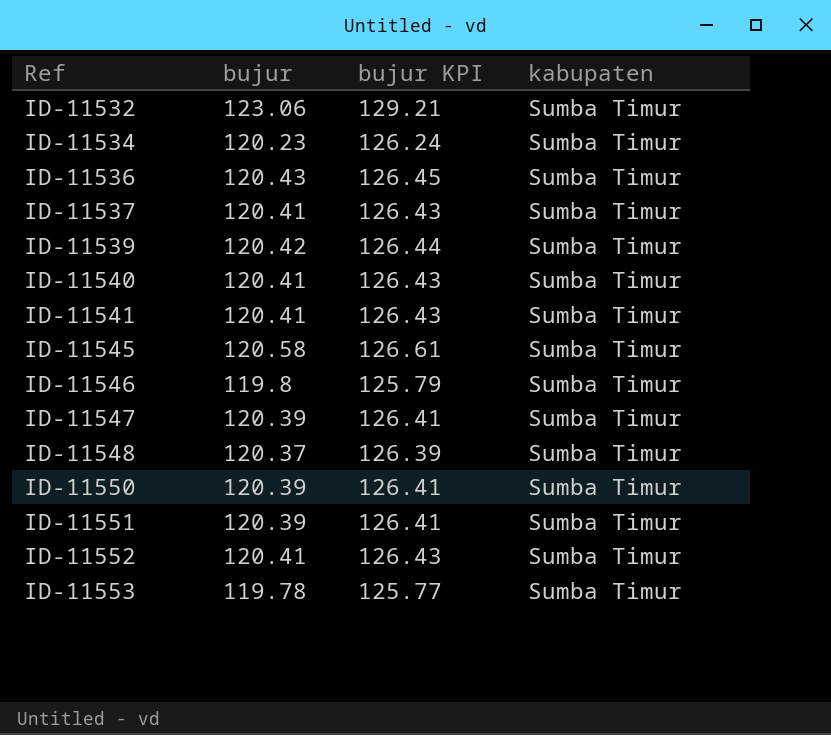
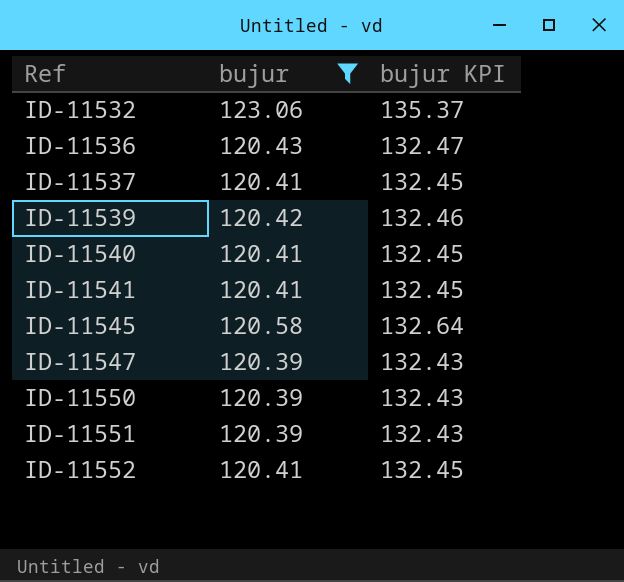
filter: none -> bujur >= 120.39
column kabupaten | position: 4 -> none
column bujur KPI | formula: [bujur] * 1.05 -> [bujur] * 1.1

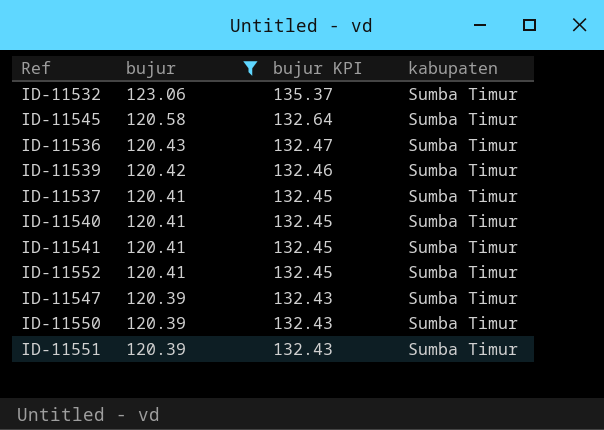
row order: Ref ascending -> bujur descending
column kabupaten | position: none -> 4

